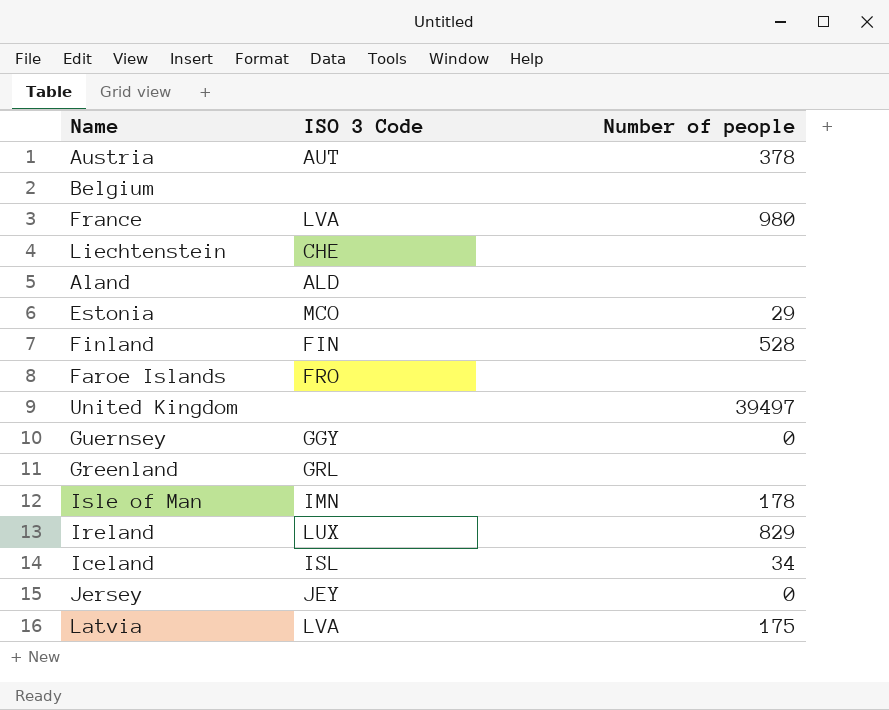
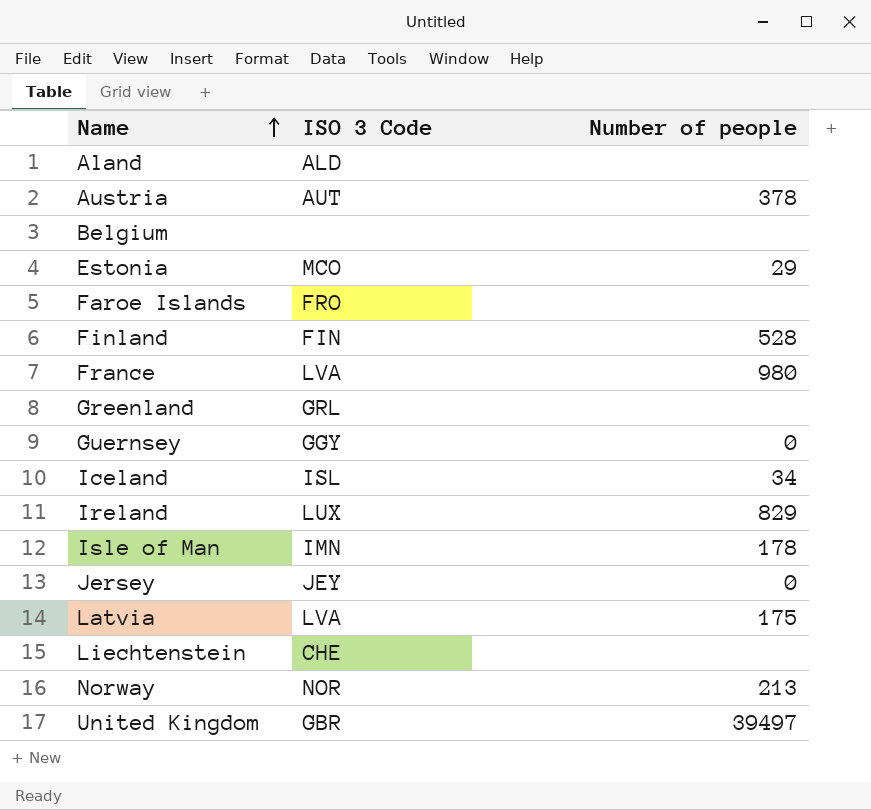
row order: none -> Name ascending
row Norway: none -> NOR | 213
United Kingdom | ISO 3 Code: none -> GBR

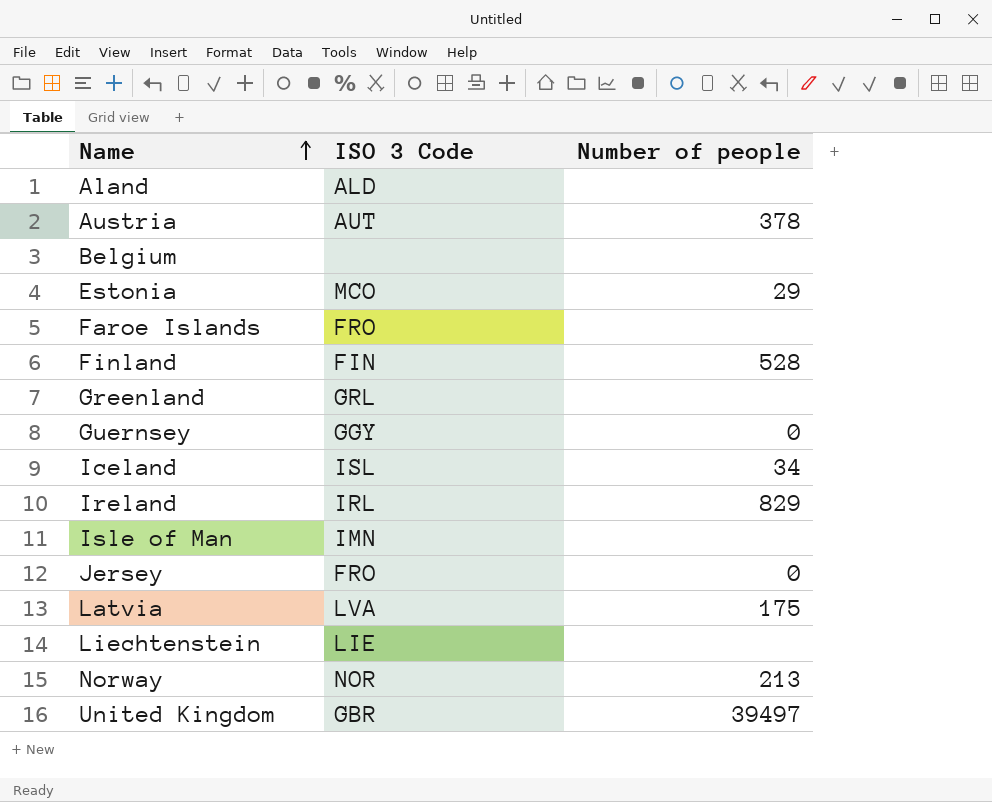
row France: LVA | 980 -> none
Ireland | ISO 3 Code: LUX -> IRL
Isle of Man | Number of people: 178 -> none
Jersey | ISO 3 Code: JEY -> FRO
Liechtenstein | ISO 3 Code: CHE -> LIE

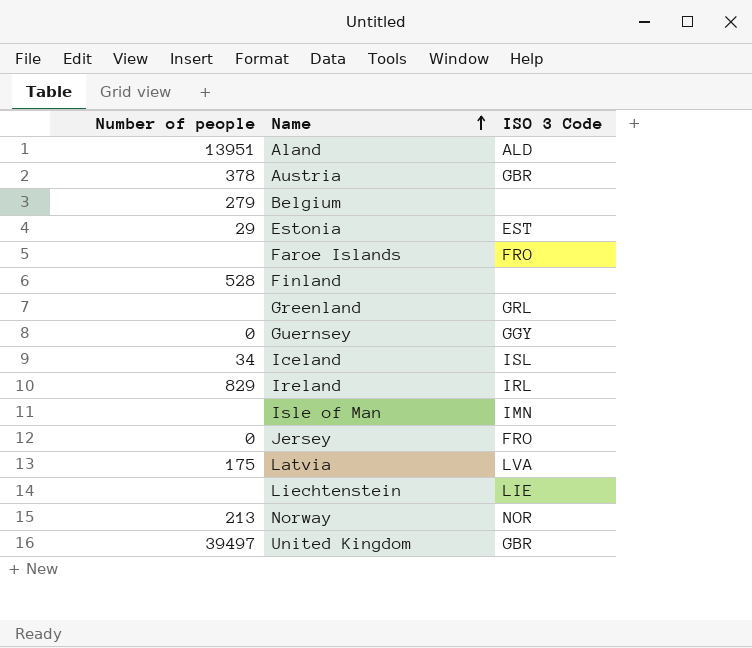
column Number of people | position: 3 -> 1
Aland | Number of people: none -> 13951
Austria | ISO 3 Code: AUT -> GBR
Belgium | Number of people: none -> 279
Estonia | ISO 3 Code: MCO -> EST
Finland | ISO 3 Code: FIN -> none

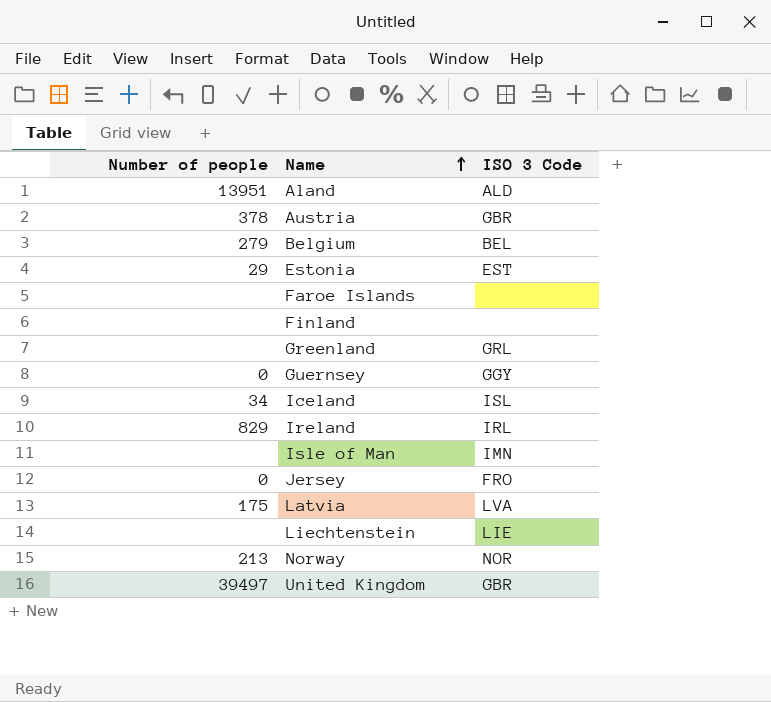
Belgium | ISO 3 Code: none -> BEL
Faroe Islands | ISO 3 Code: FRO -> none
Finland | Number of people: 528 -> none

